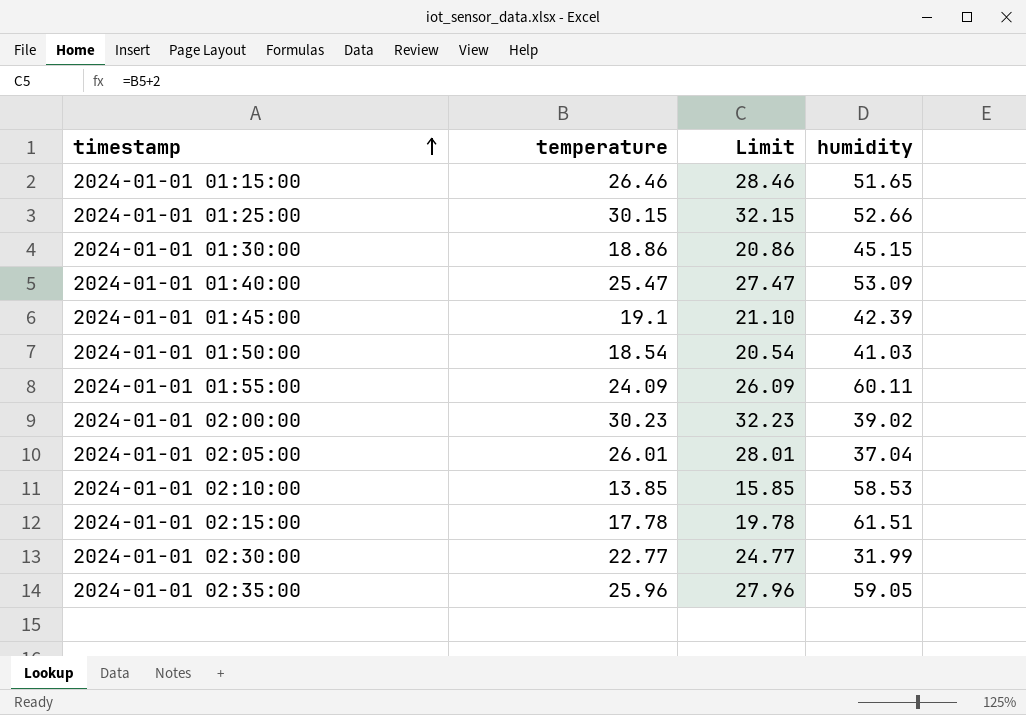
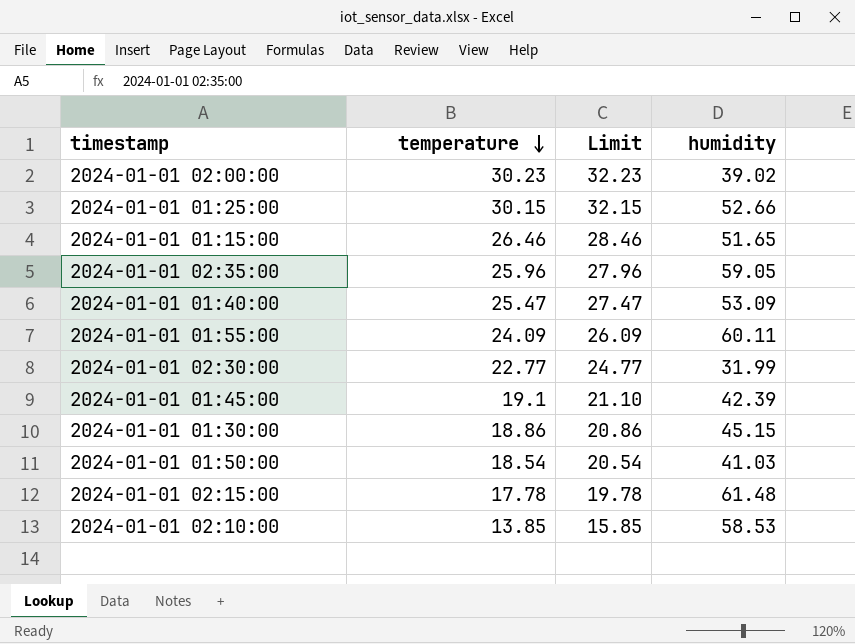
row order: timestamp ascending -> temperature descending
row 2024-01-01 02:05:00: 26.01 | 28.01 | 37.04 -> none
2024-01-01 02:15:00 | humidity: 61.51 -> 61.48

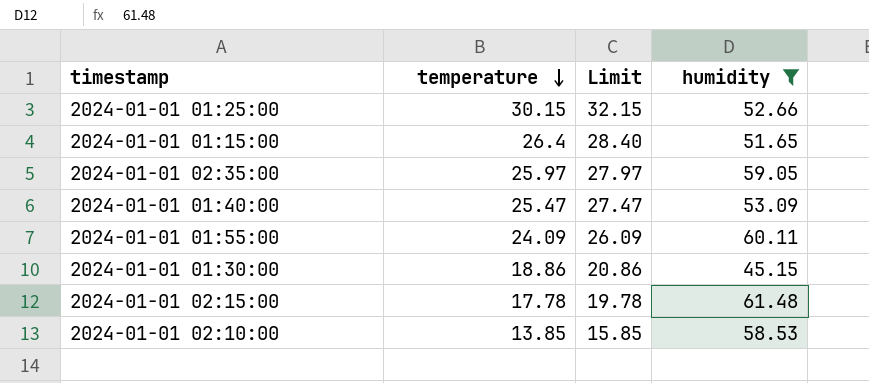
filter: none -> humidity >= 45.15
2024-01-01 01:15:00 | temperature: 26.46 -> 26.4
2024-01-01 01:15:00 | Limit: 28.46 -> 28.40
2024-01-01 02:35:00 | temperature: 25.96 -> 25.97
2024-01-01 02:35:00 | Limit: 27.96 -> 27.97

